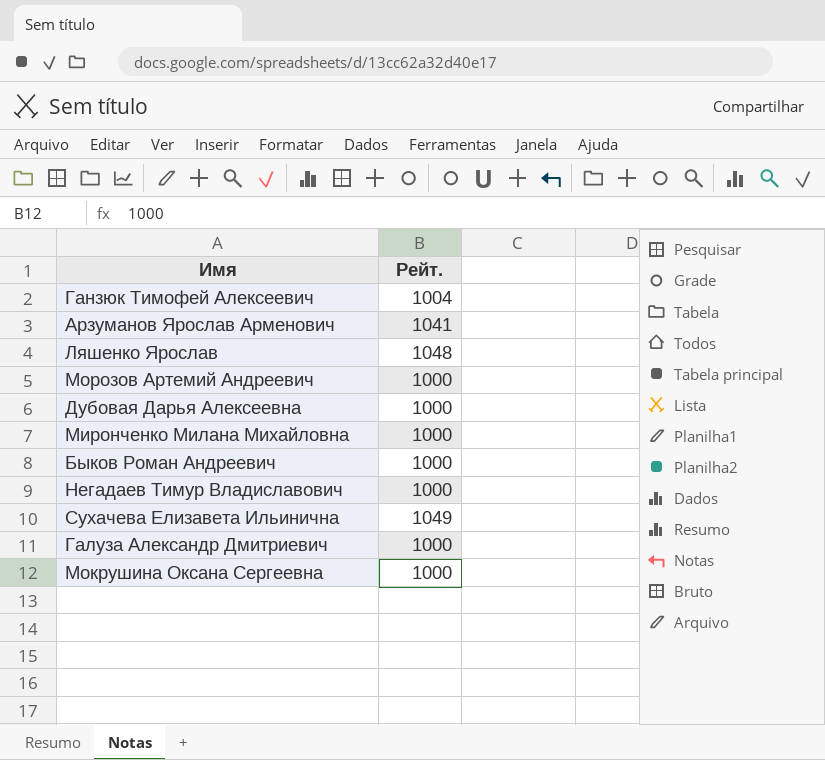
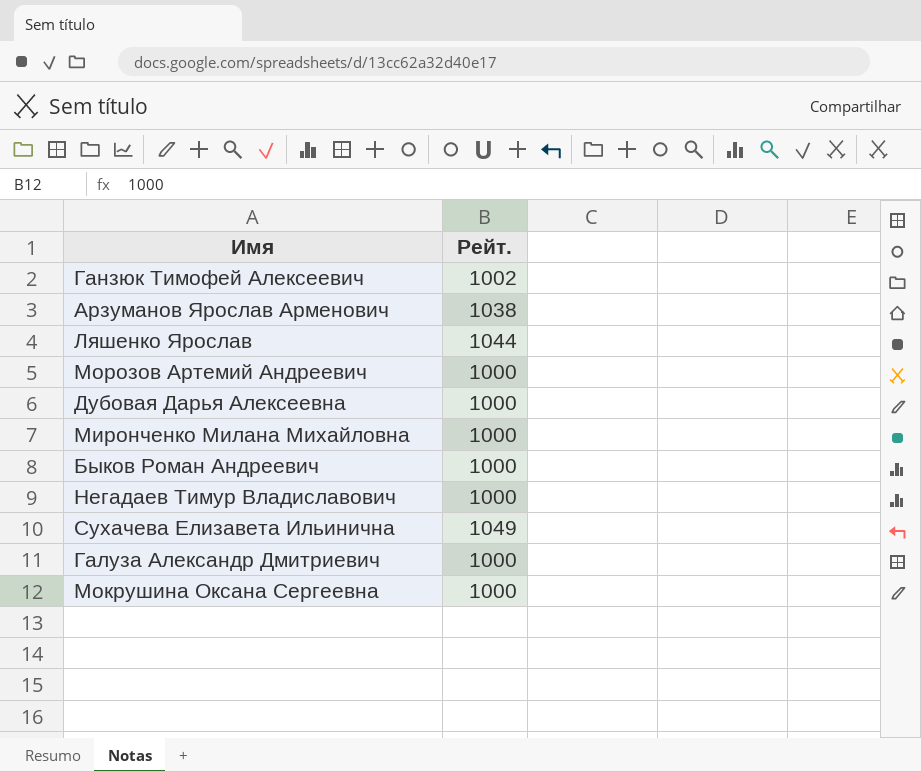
Ганзюк Тимофей Алексеевич | Рейт.: 1004 -> 1002
Арзуманов Ярослав Арменович | Рейт.: 1041 -> 1038
Ляшенко Ярослав | Рейт.: 1048 -> 1044

